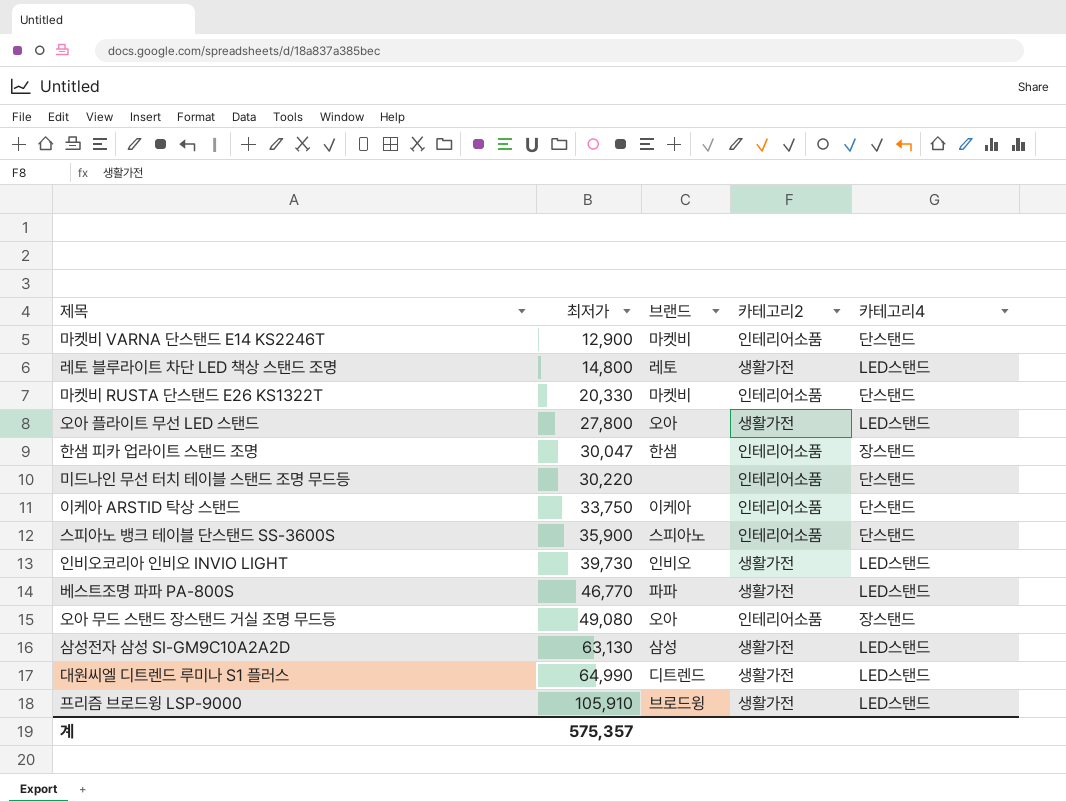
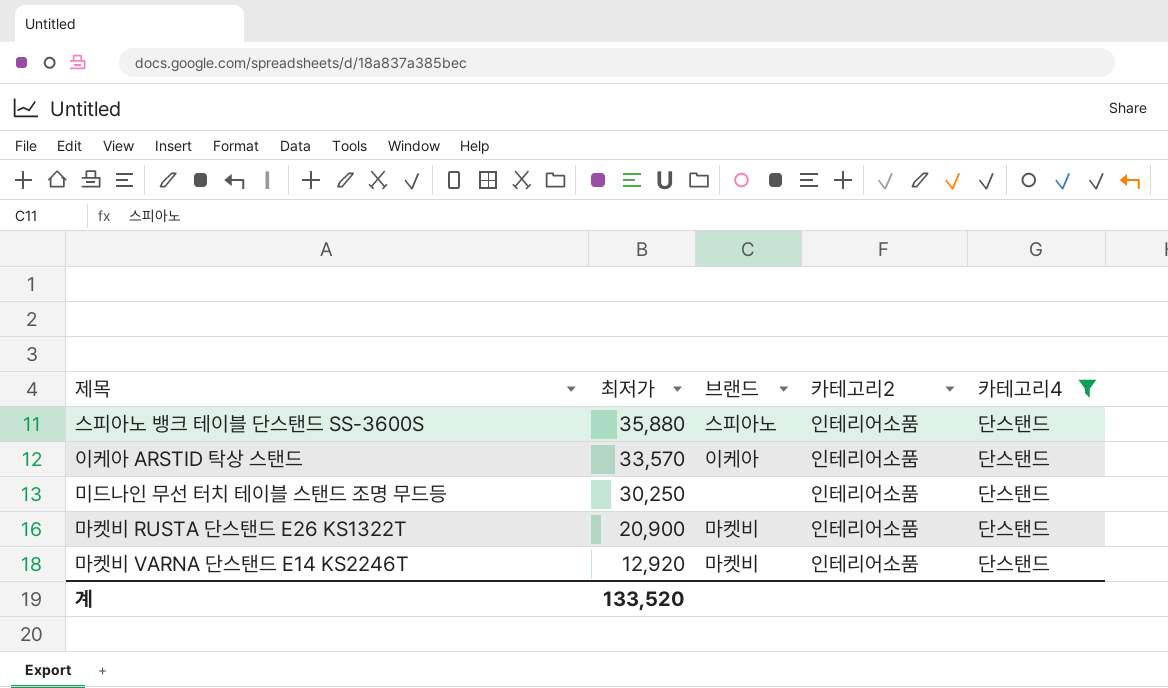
filter: none -> 카테고리4 = 단스탠드
row order: 최저가 ascending -> 최저가 descending
스피아노 뱅크 테이블 단스탠드 SS-3600S | 최저가: 35,900 -> 35,880
이케아 ARSTID 탁상 스탠드 | 최저가: 33,750 -> 33,570
미드나인 무선 터치 테이블 스탠드 조명 무드등 | 최저가: 30,220 -> 30,250
마켓비 RUSTA 단스탠드 E26 KS1322T | 최저가: 20,330 -> 20,900
마켓비 VARNA 단스탠드 E14 KS2246T | 최저가: 12,900 -> 12,920
계 | 최저가: 575,357 -> 133,520

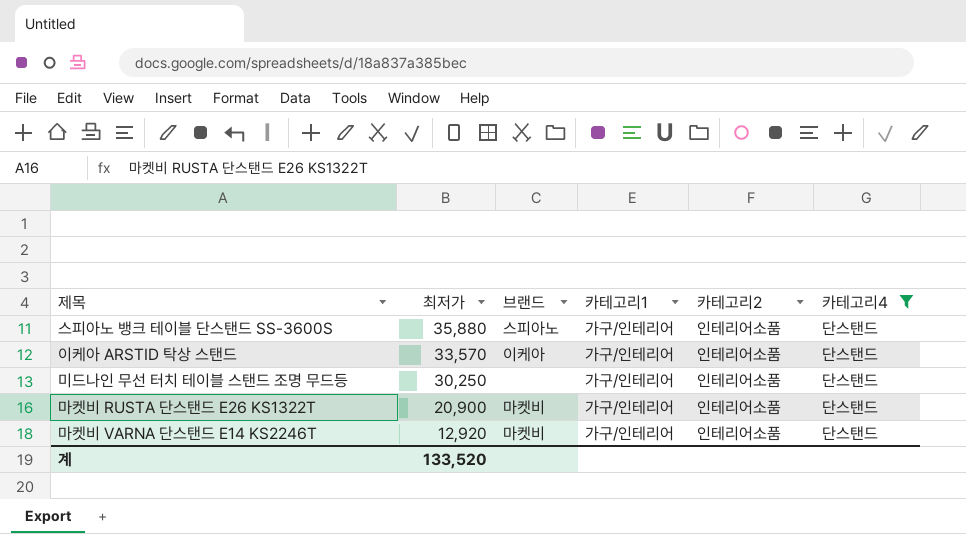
column 카테고리1 | position: none -> 4

